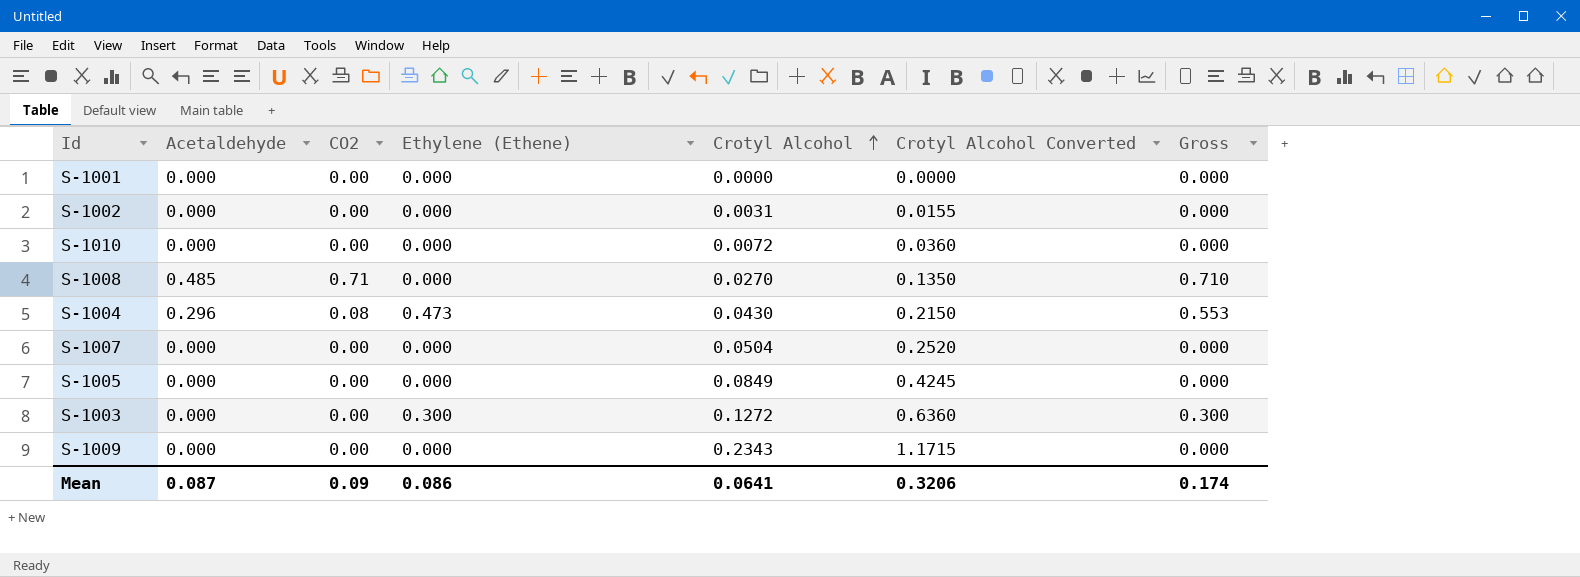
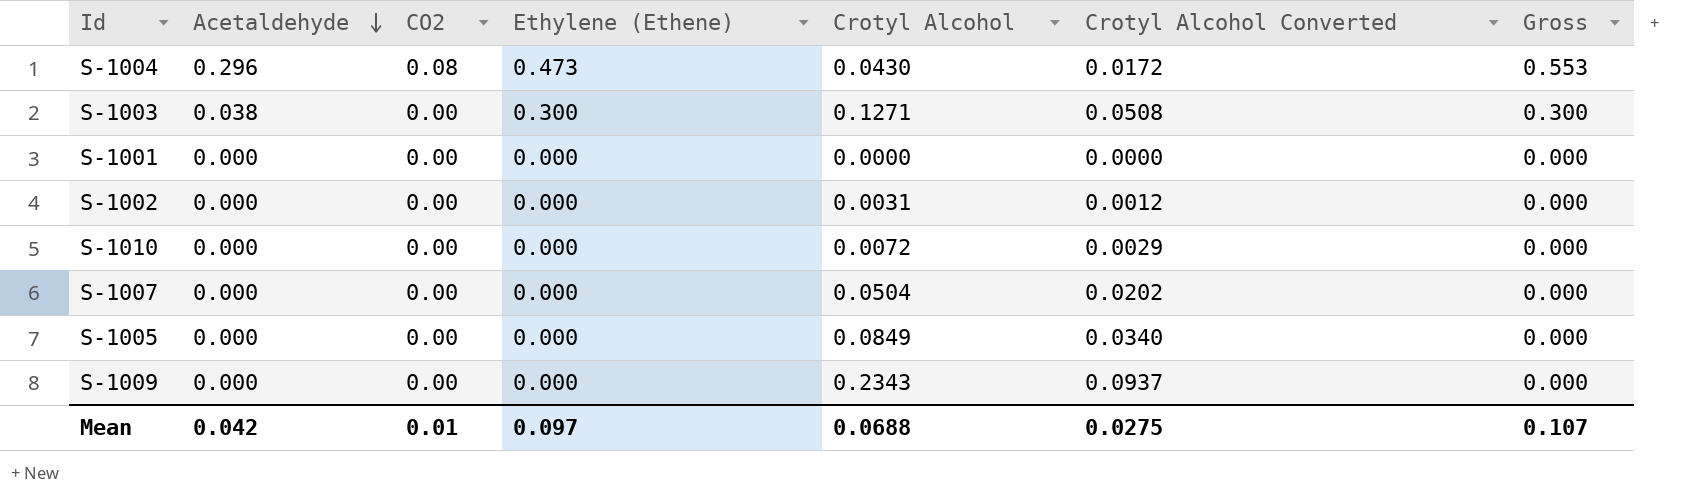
row order: Crotyl Alcohol ascending -> Acetaldehyde descending
column Crotyl Alcohol Converted | formula: [Crotyl Alcohol] * 5 -> [Crotyl Alcohol] * 0.4
row S-1008: 0.485 | 0.71 | 0.000 | 0.0270 | 0.1350 | 0.710 -> none
S-1003 | Acetaldehyde: 0.000 -> 0.038
S-1003 | Crotyl Alcohol: 0.1272 -> 0.1271
Mean | Acetaldehyde: 0.087 -> 0.042
Mean | CO2: 0.09 -> 0.01
Mean | Ethylene (Ethene): 0.086 -> 0.097
Mean | Crotyl Alcohol: 0.0641 -> 0.0688
Mean | Crotyl Alcohol Converted: 0.3206 -> 0.0275
Mean | Gross: 0.174 -> 0.107

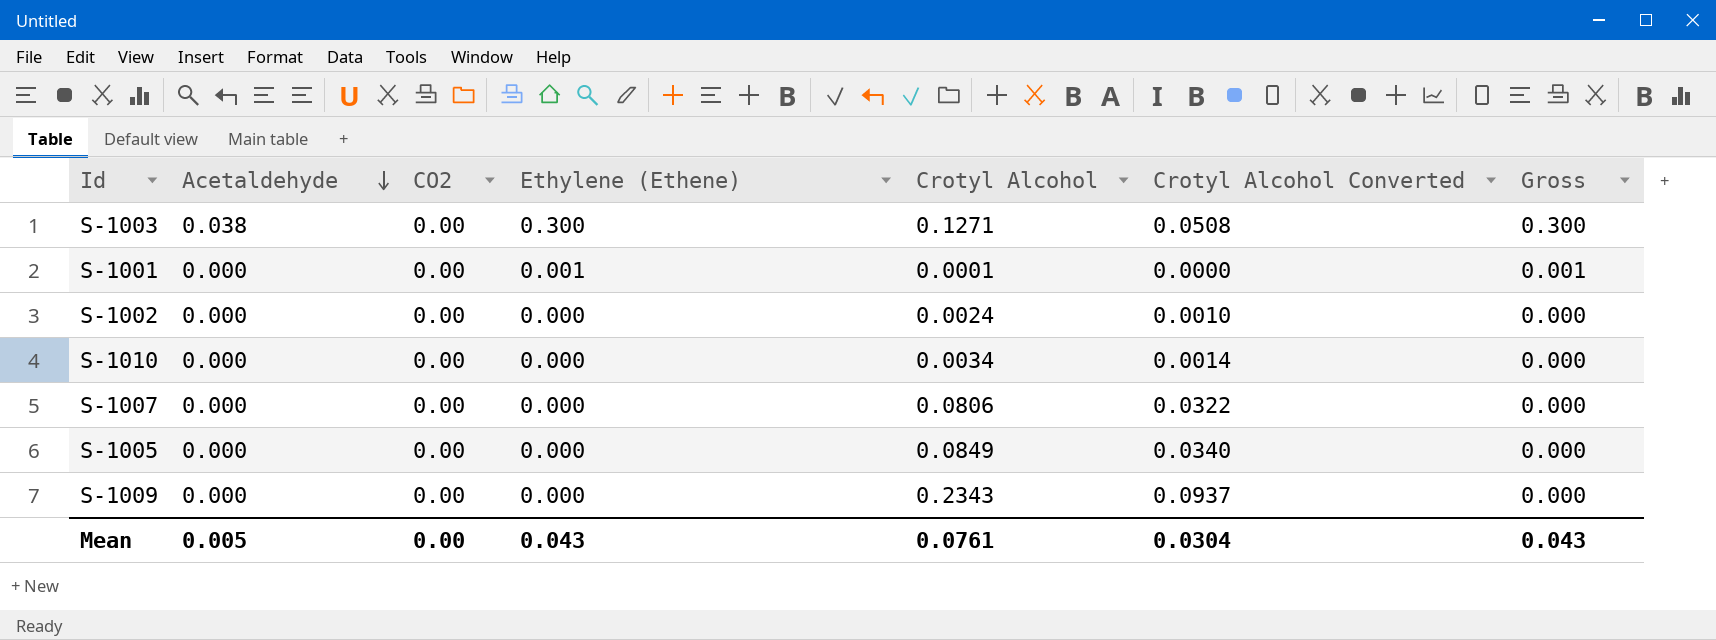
row S-1004: 0.296 | 0.08 | 0.473 | 0.0430 | 0.0172 | 0.553 -> none
S-1001 | Ethylene (Ethene): 0.000 -> 0.001
S-1001 | Crotyl Alcohol: 0.0000 -> 0.0001
S-1001 | Gross: 0.000 -> 0.001
S-1002 | Crotyl Alcohol: 0.0031 -> 0.0024
S-1002 | Crotyl Alcohol Converted: 0.0012 -> 0.0010
S-1010 | Crotyl Alcohol: 0.0072 -> 0.0034
S-1010 | Crotyl Alcohol Converted: 0.0029 -> 0.0014
S-1007 | Crotyl Alcohol: 0.0504 -> 0.0806
S-1007 | Crotyl Alcohol Converted: 0.0202 -> 0.0322
Mean | Acetaldehyde: 0.042 -> 0.005
Mean | CO2: 0.01 -> 0.00
Mean | Ethylene (Ethene): 0.097 -> 0.043
Mean | Crotyl Alcohol: 0.0688 -> 0.0761
Mean | Crotyl Alcohol Converted: 0.0275 -> 0.0304
Mean | Gross: 0.107 -> 0.043

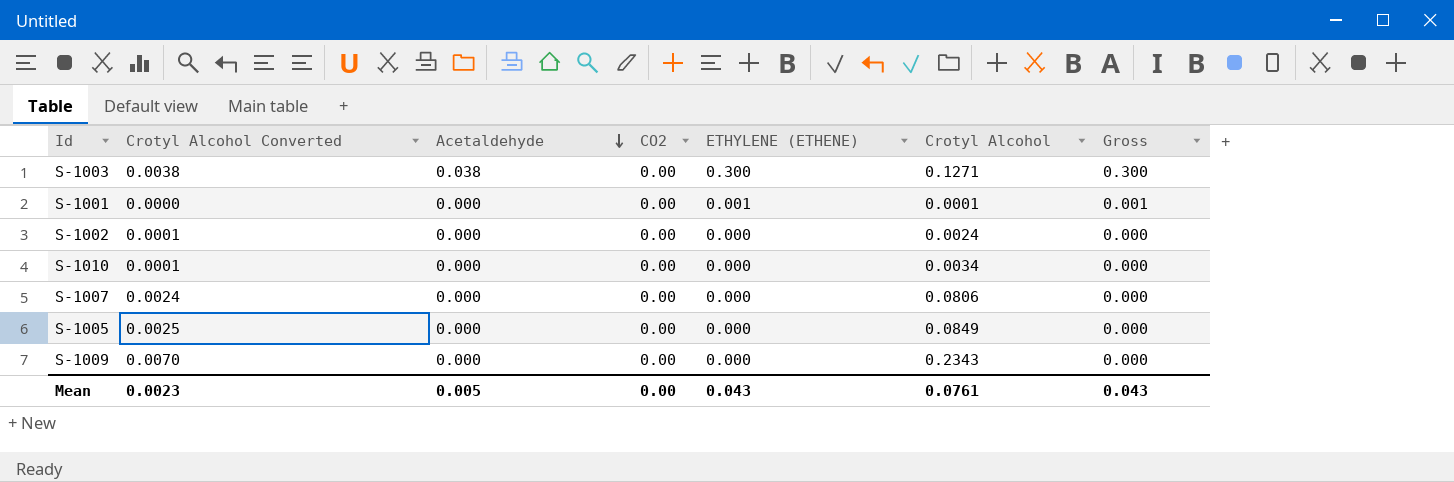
column Crotyl Alcohol Converted | formula: [Crotyl Alcohol] * 0.4 -> [Crotyl Alcohol] * 0.03
column Crotyl Alcohol Converted | position: 6 -> 2
column name: Ethylene (Ethene) -> ETHYLENE (ETHENE)
Mean | Crotyl Alcohol Converted: 0.0304 -> 0.0023

